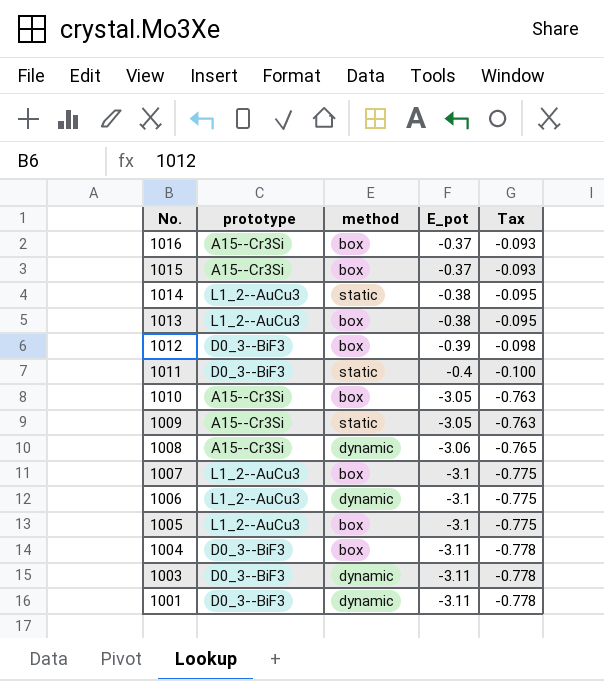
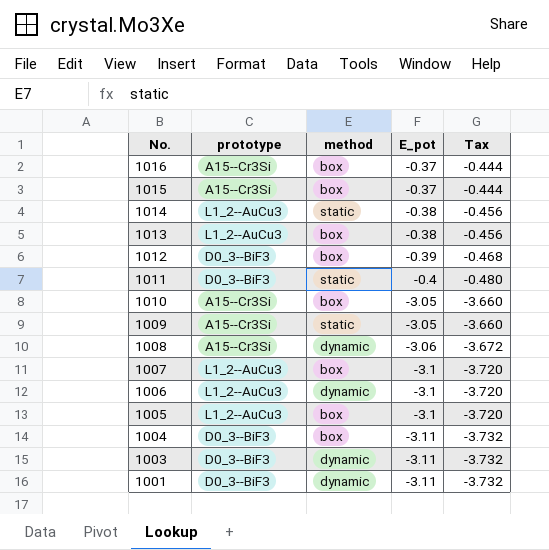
column Tax | formula: [E_pot] * 0.25 -> [E_pot] * 1.2

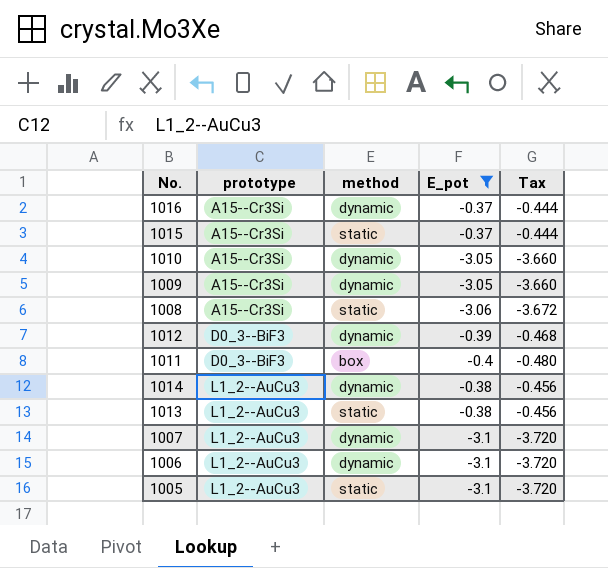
filter: none -> E_pot != -3.11
row order: No. descending -> prototype ascending
1016 | method: box -> dynamic
1015 | method: box -> static
1010 | method: box -> dynamic
1009 | method: static -> dynamic
1008 | method: dynamic -> static
1012 | method: box -> dynamic
1011 | method: static -> box
1014 | method: static -> dynamic
1013 | method: box -> static
1007 | method: box -> dynamic
1005 | method: box -> static

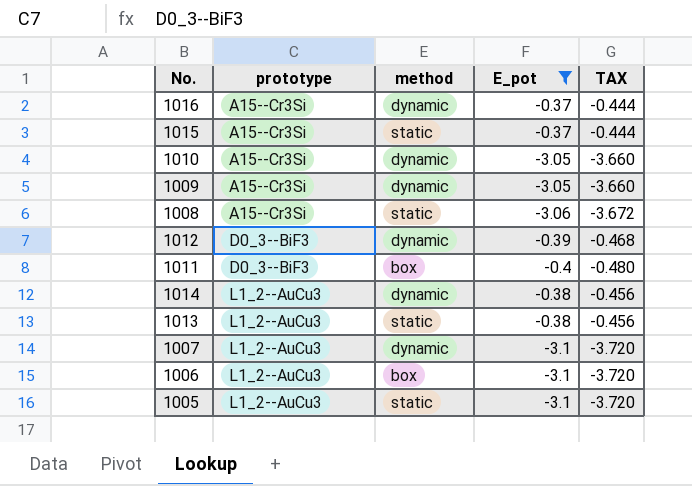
column name: Tax -> TAX
1006 | method: dynamic -> box

